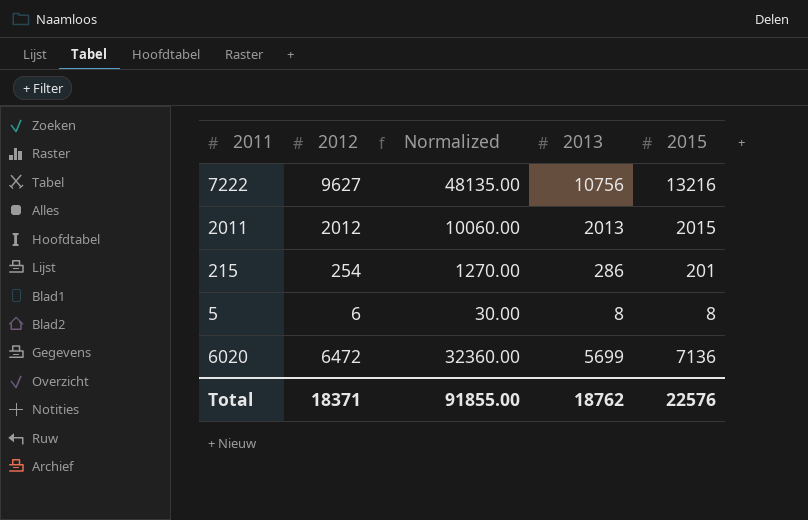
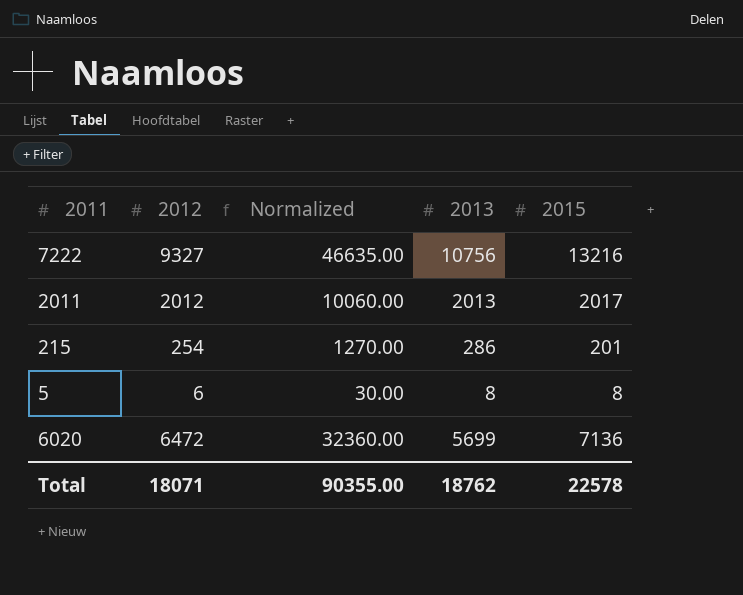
7222 | 2012: 9627 -> 9327
7222 | Normalized: 48135.00 -> 46635.00
2011 | 2015: 2015 -> 2017
Total | 2012: 18371 -> 18071
Total | Normalized: 91855.00 -> 90355.00
Total | 2015: 22576 -> 22578

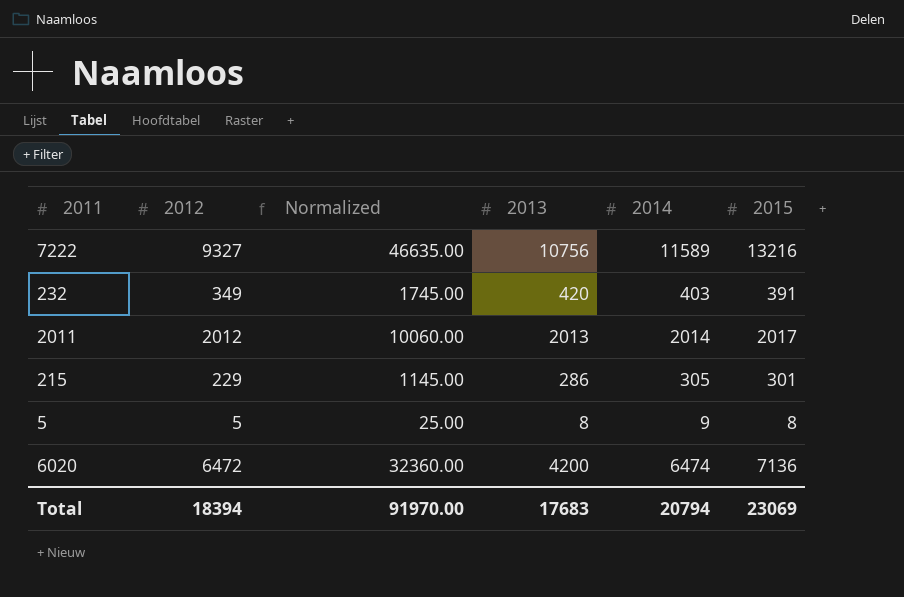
column 2014 | position: none -> 5
row 232: none -> 349 | 1745.00 | 420 | 403 | 391
215 | 2012: 254 -> 229
215 | Normalized: 1270.00 -> 1145.00
215 | 2015: 201 -> 301
5 | 2012: 6 -> 5
5 | Normalized: 30.00 -> 25.00
6020 | 2013: 5699 -> 4200
Total | 2012: 18071 -> 18394
Total | Normalized: 90355.00 -> 91970.00
Total | 2013: 18762 -> 17683
Total | 2015: 22578 -> 23069

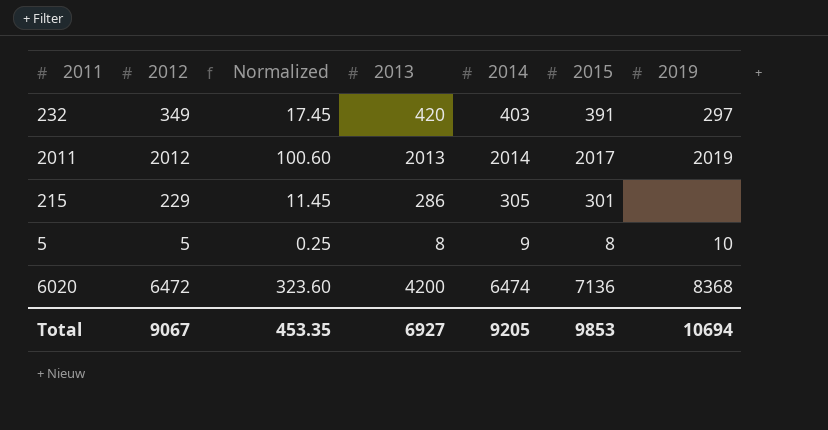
column Normalized | formula: [2012] * 5 -> [2012] * 0.05
column 2019 | position: none -> 7
row 7222: 9327 | 46635.00 | 10756 | 11589 | 13216 -> none
Total | 2012: 18394 -> 9067
Total | Normalized: 91970.00 -> 453.35
Total | 2013: 17683 -> 6927
Total | 2014: 20794 -> 9205
Total | 2015: 23069 -> 9853

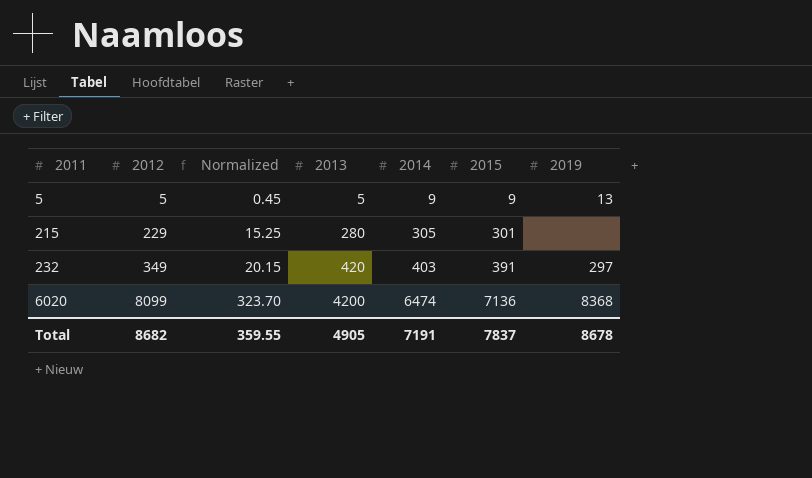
row order: none -> 2011 ascending
column Normalized | formula: [2012] * 0.05 -> [2014] * 0.05
row 2011: 2012 | 100.60 | 2013 | 2014 | 2017 | 2019 -> none
5 | 2013: 8 -> 5
5 | 2015: 8 -> 9
5 | 2019: 10 -> 13
215 | 2013: 286 -> 280
6020 | 2012: 6472 -> 8099
Total | 2012: 9067 -> 8682
Total | Normalized: 453.35 -> 359.55
Total | 2013: 6927 -> 4905
Total | 2014: 9205 -> 7191
Total | 2015: 9853 -> 7837
Total | 2019: 10694 -> 8678

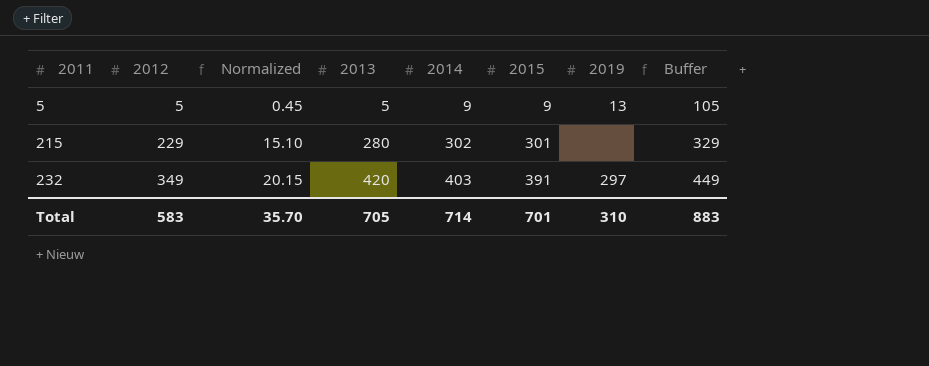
column Buffer | formula: none -> [2012] + 100
row 6020: 8099 | 323.70 | 4200 | 6474 | 7136 | 8368 -> none
215 | Normalized: 15.25 -> 15.10
215 | 2014: 305 -> 302
Total | 2012: 8682 -> 583
Total | Normalized: 359.55 -> 35.70
Total | 2013: 4905 -> 705
Total | 2014: 7191 -> 714
Total | 2015: 7837 -> 701
Total | 2019: 8678 -> 310

